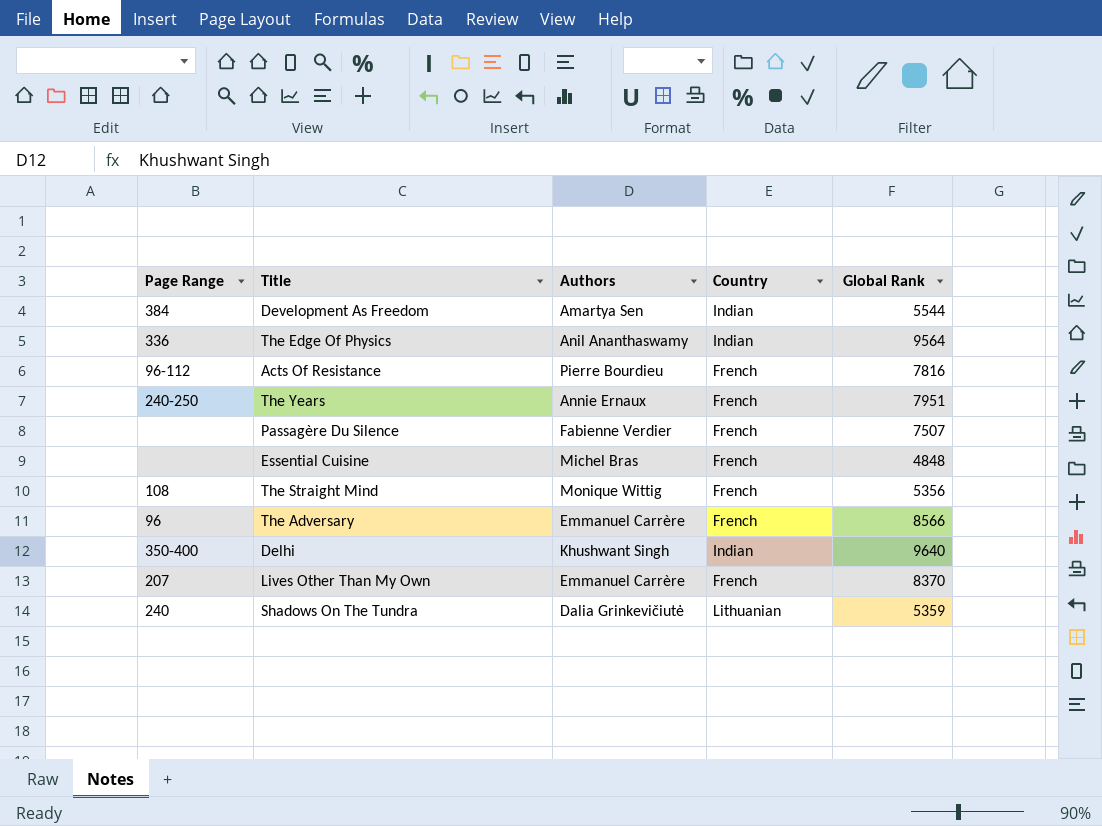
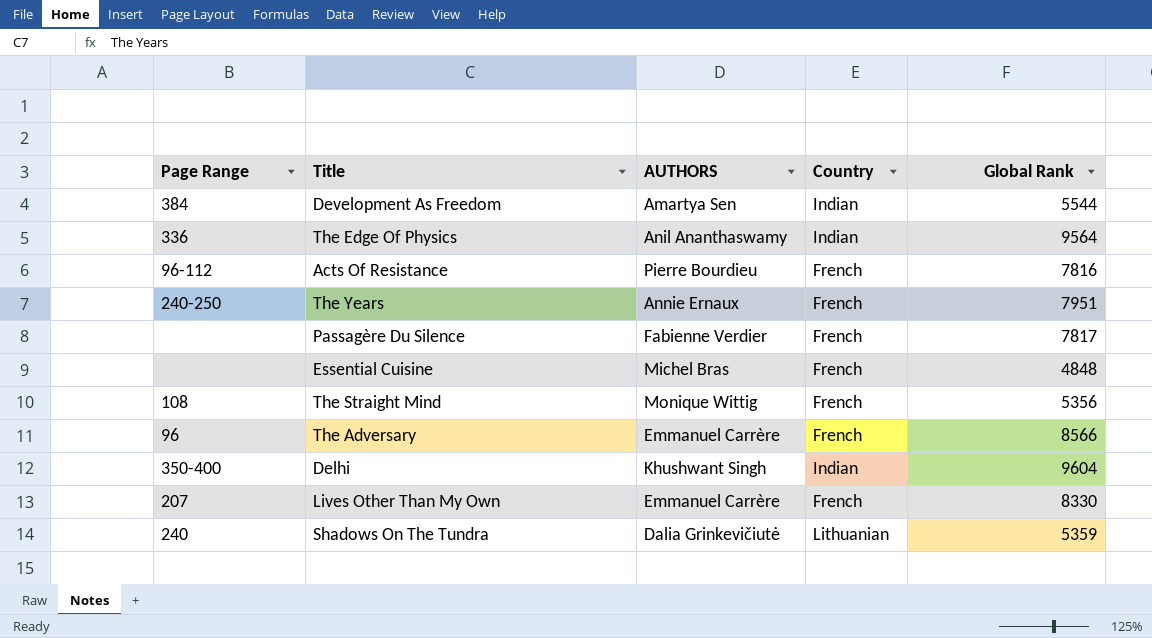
column name: Authors -> AUTHORS
Passagère Du Silence | Global Rank: 7507 -> 7817
Delhi | Global Rank: 9640 -> 9604
Lives Other Than My Own | Global Rank: 8370 -> 8330

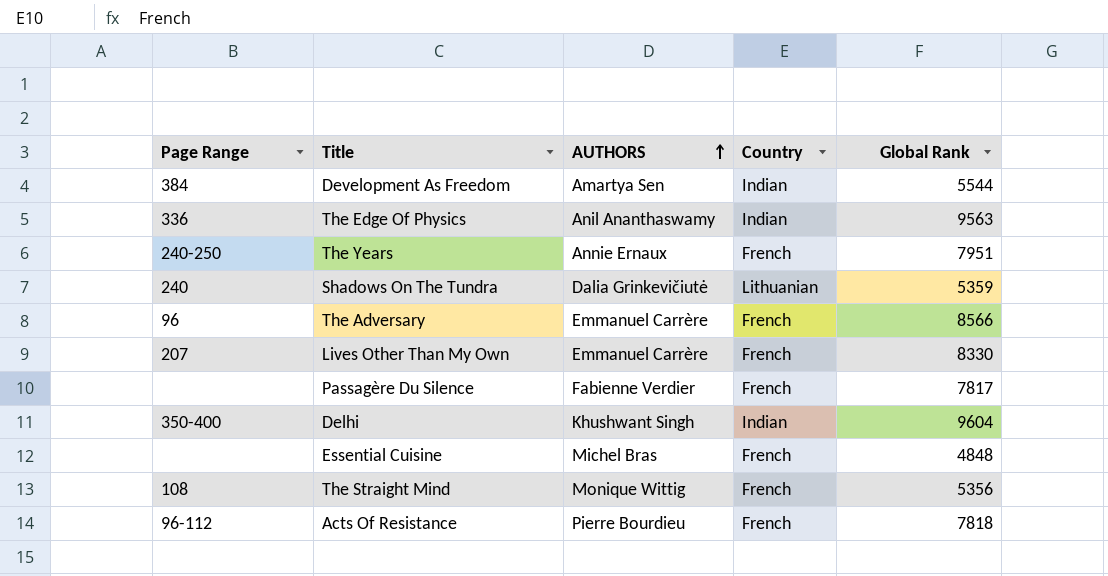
row order: none -> AUTHORS ascending
The Edge Of Physics | Global Rank: 9564 -> 9563
Acts Of Resistance | Global Rank: 7816 -> 7818

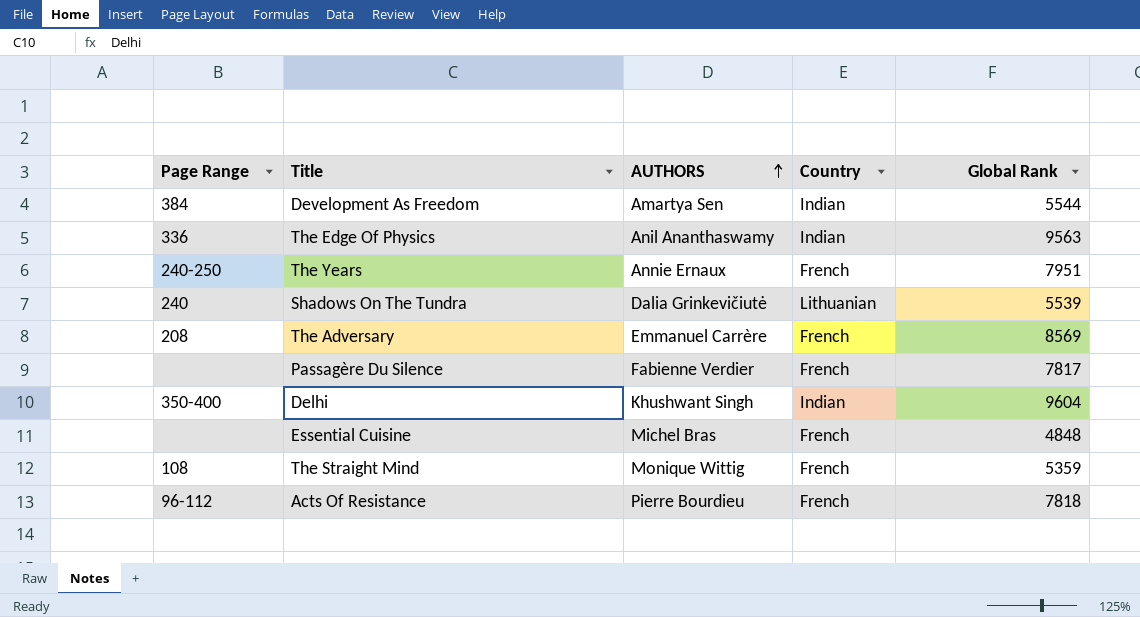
row Lives Other Than My Own: 207 | Emmanuel Carrère | French | 8330 -> none
Shadows On The Tundra | Global Rank: 5359 -> 5539
The Adversary | Page Range: 96 -> 208
The Adversary | Global Rank: 8566 -> 8569
The Straight Mind | Global Rank: 5356 -> 5359

